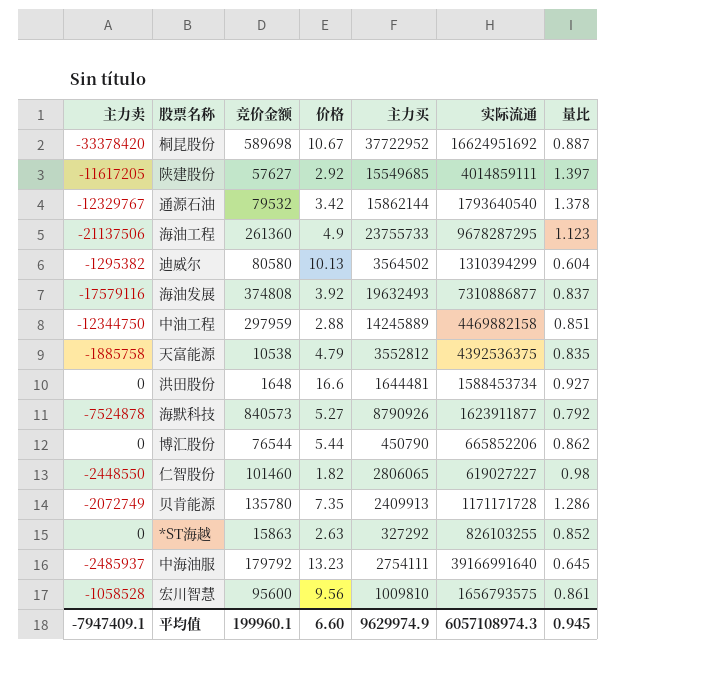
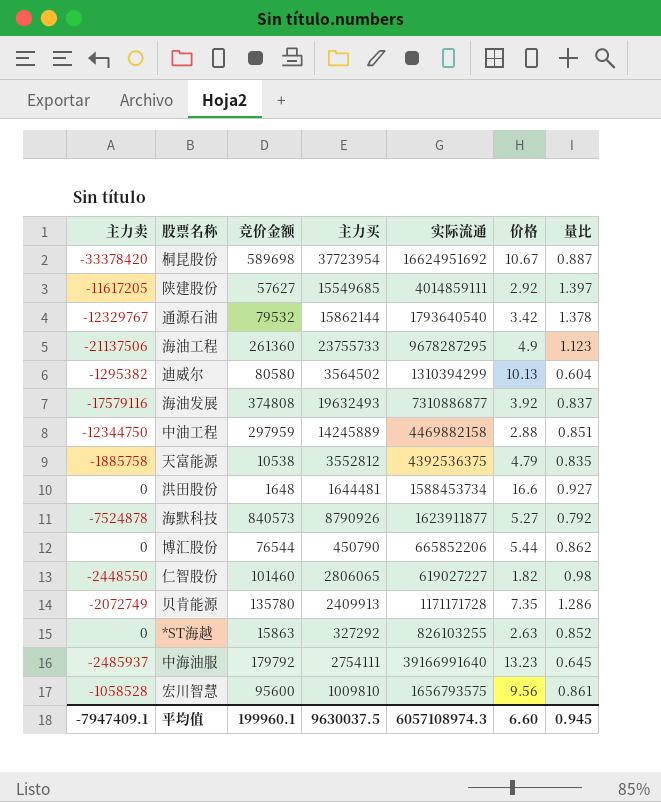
column 价格 | position: 4 -> 6
桐昆股份 | 主力买: 37722952 -> 37723954
平均值 | 主力买: 9629974.9 -> 9630037.5

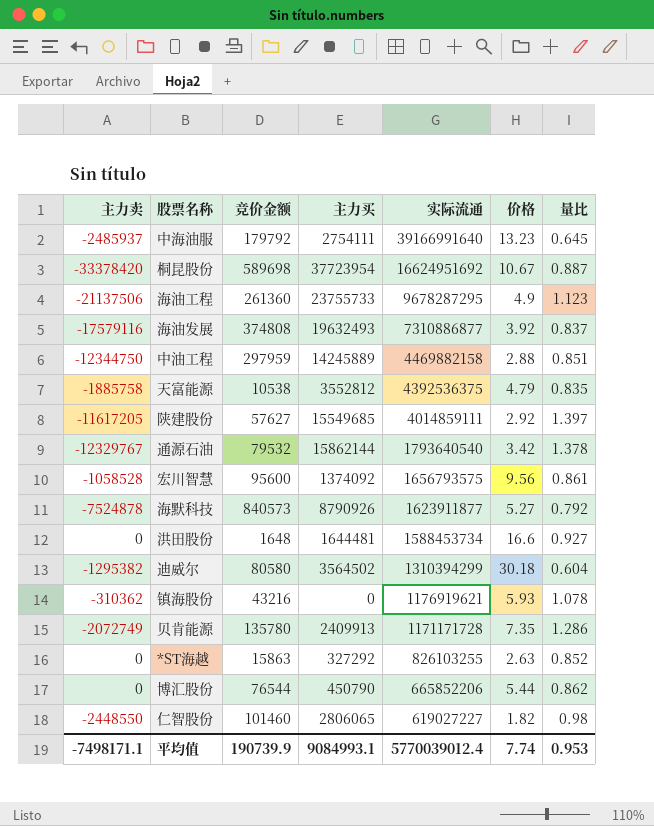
row order: none -> 实际流通 descending
宏川智慧 | 主力买: 1009810 -> 1374092
迪威尔 | 价格: 10.13 -> 30.18
row 镇海股份: none -> -310362 | 43216 | 0 | 1176919621 | 5.93 | 1.078
平均值 | 主力卖: -7947409.1 -> -7498171.1
平均值 | 竞价金额: 199960.1 -> 190739.9
平均值 | 主力买: 9630037.5 -> 9084993.1
平均值 | 实际流通: 6057108974.3 -> 5770039012.4
平均值 | 价格: 6.60 -> 7.74
平均值 | 量比: 0.945 -> 0.953

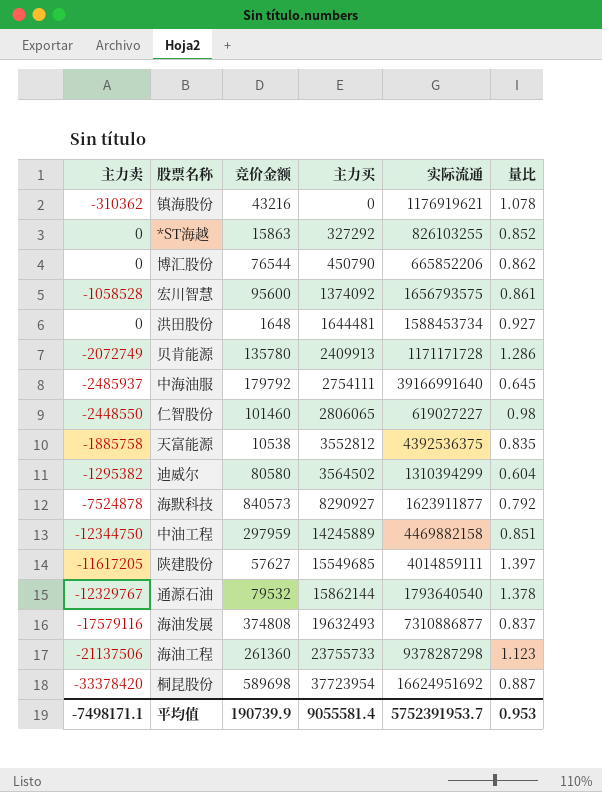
row order: 实际流通 descending -> 主力买 ascending
column 价格 | position: 6 -> none
海默科技 | 主力买: 8790926 -> 8290927
海油工程 | 实际流通: 9678287295 -> 9378287298
平均值 | 主力买: 9084993.1 -> 9055581.4
平均值 | 实际流通: 5770039012.4 -> 5752391953.7

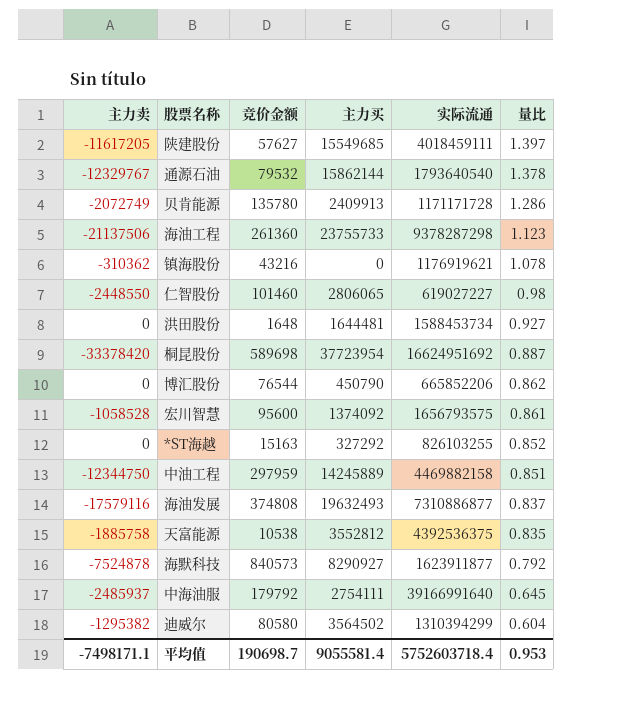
row order: 主力买 ascending -> 量比 descending
陕建股份 | 实际流通: 4014859111 -> 4018459111
*ST海越 | 竞价金额: 15863 -> 15163
平均值 | 竞价金额: 190739.9 -> 190698.7
平均值 | 实际流通: 5752391953.7 -> 5752603718.4

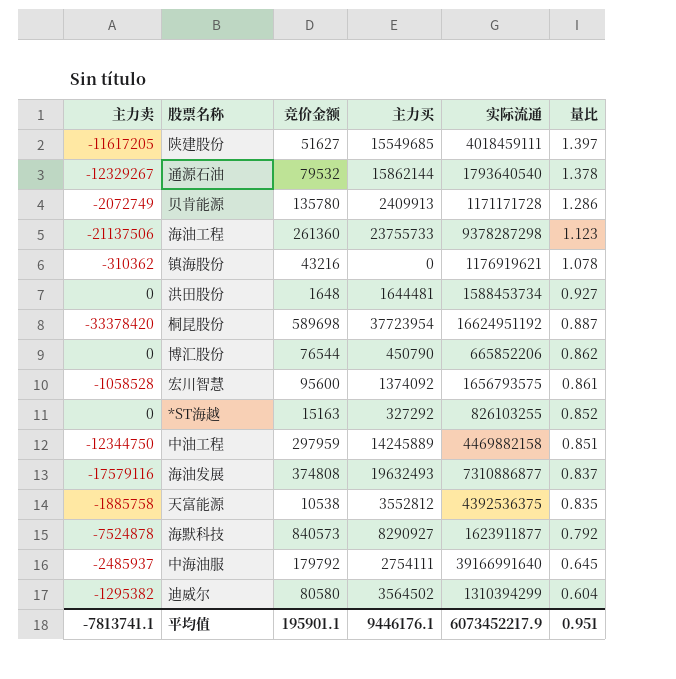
row 仁智股份: -2448550 | 101460 | 2806065 | 619027227 | 0.98 -> none
陕建股份 | 竞价金额: 57627 -> 51627
通源石油 | 主力卖: -12329767 -> -12329267
桐昆股份 | 实际流通: 16624951692 -> 16624951192
平均值 | 主力卖: -7498171.1 -> -7813741.1
平均值 | 竞价金额: 190698.7 -> 195901.1
平均值 | 主力买: 9055581.4 -> 9446176.1
平均值 | 实际流通: 5752603718.4 -> 6073452217.9
平均值 | 量比: 0.953 -> 0.951

